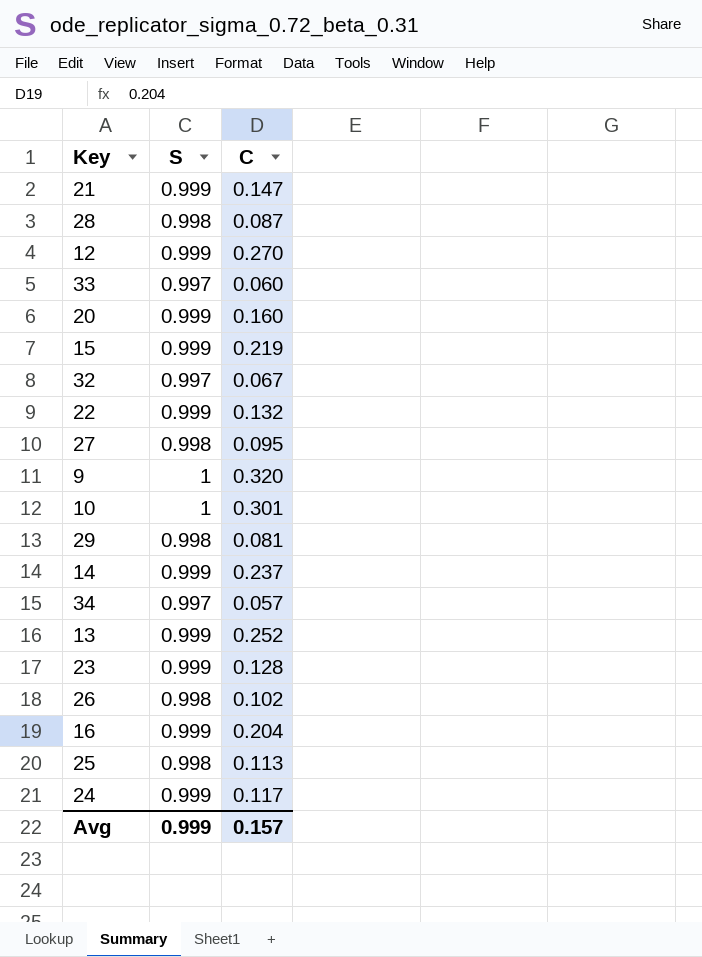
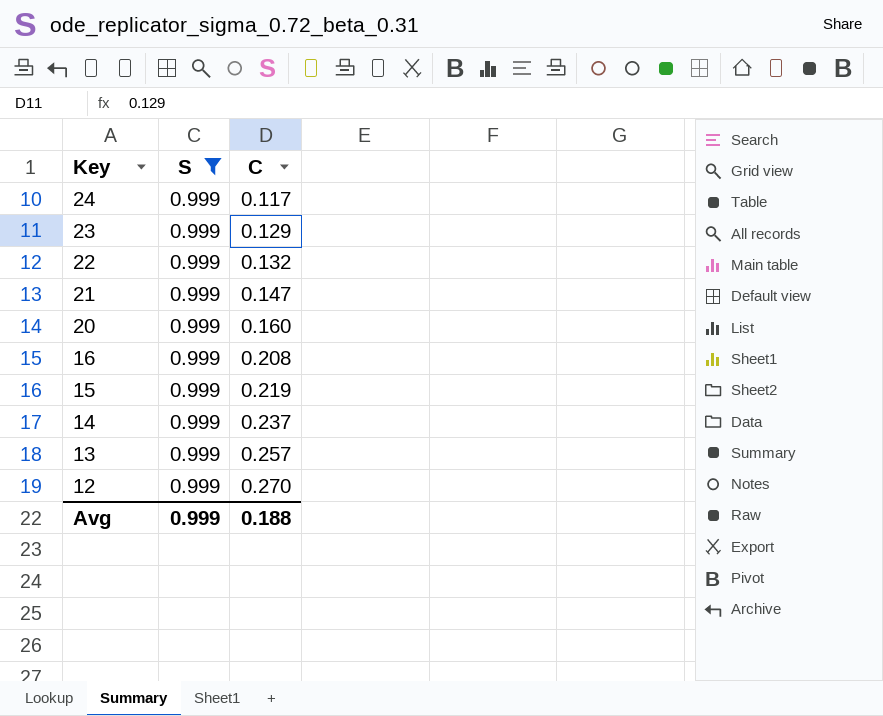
filter: none -> S = 0.999
row order: none -> Key descending
23 | C: 0.128 -> 0.129
16 | C: 0.204 -> 0.208
13 | C: 0.252 -> 0.257
Avg | C: 0.157 -> 0.188

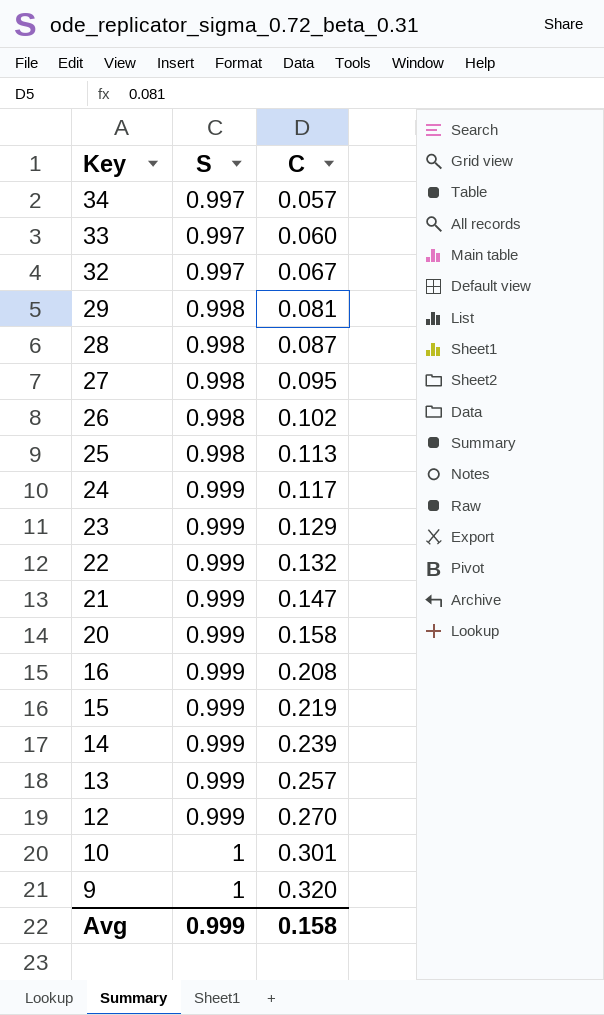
filter: S = 0.999 -> none
20 | C: 0.160 -> 0.158
14 | C: 0.237 -> 0.239
Avg | C: 0.188 -> 0.158

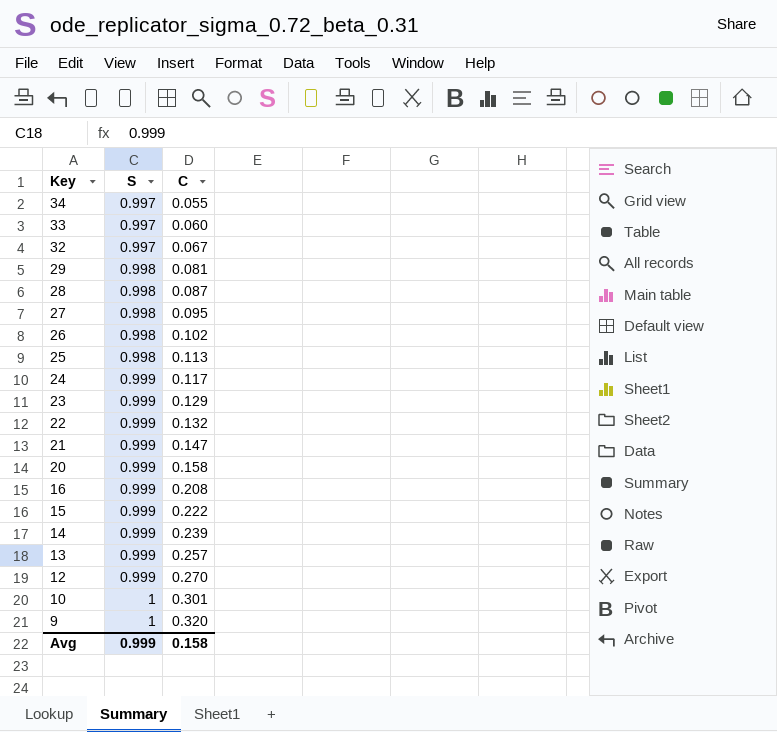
34 | C: 0.057 -> 0.055
15 | C: 0.219 -> 0.222

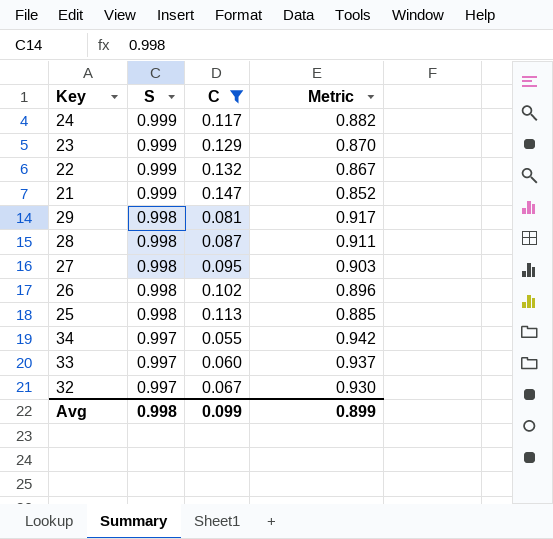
filter: none -> C <= 0.147
row order: Key descending -> S descending
column Metric | formula: none -> [S] - [C]
Avg | S: 0.999 -> 0.998
Avg | C: 0.158 -> 0.099

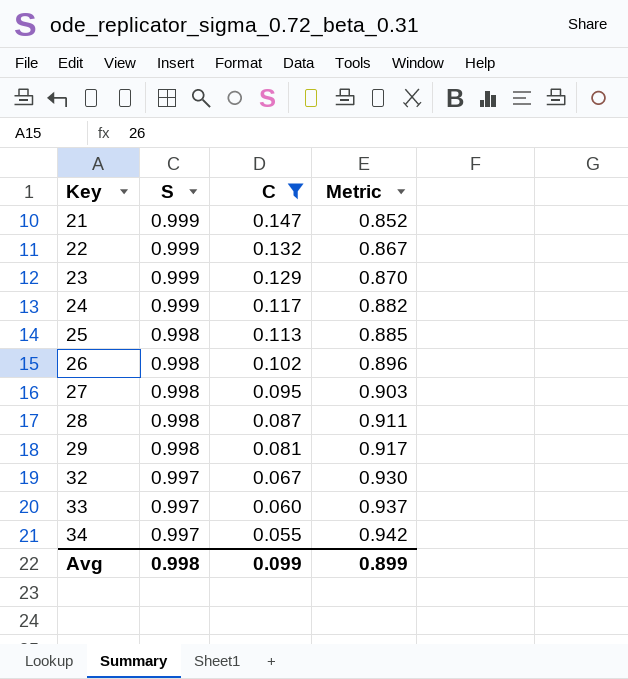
row order: S descending -> Key ascending

